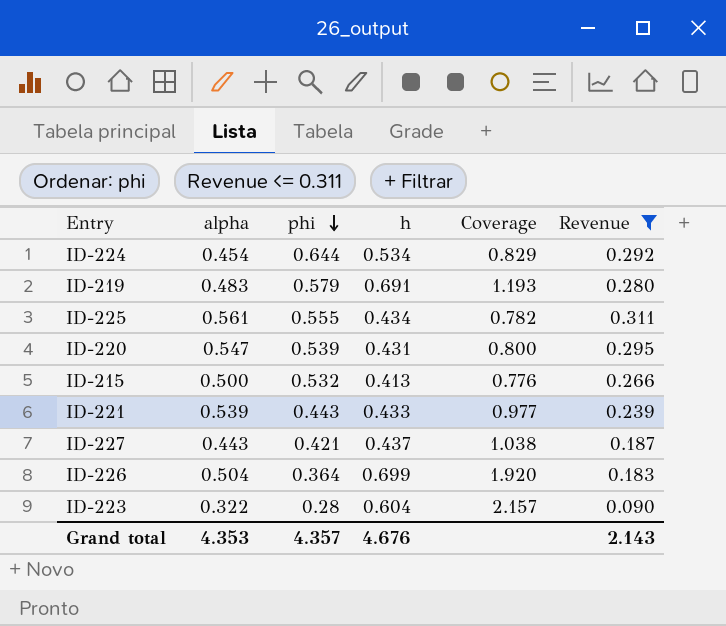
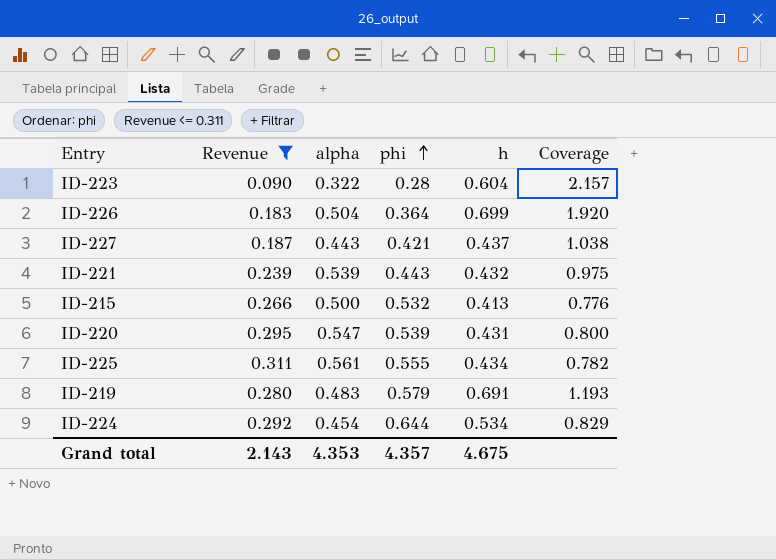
row order: phi descending -> phi ascending
column Revenue | position: 6 -> 2
ID-221 | h: 0.433 -> 0.432
ID-221 | Coverage: 0.977 -> 0.975
Grand total | h: 4.676 -> 4.675

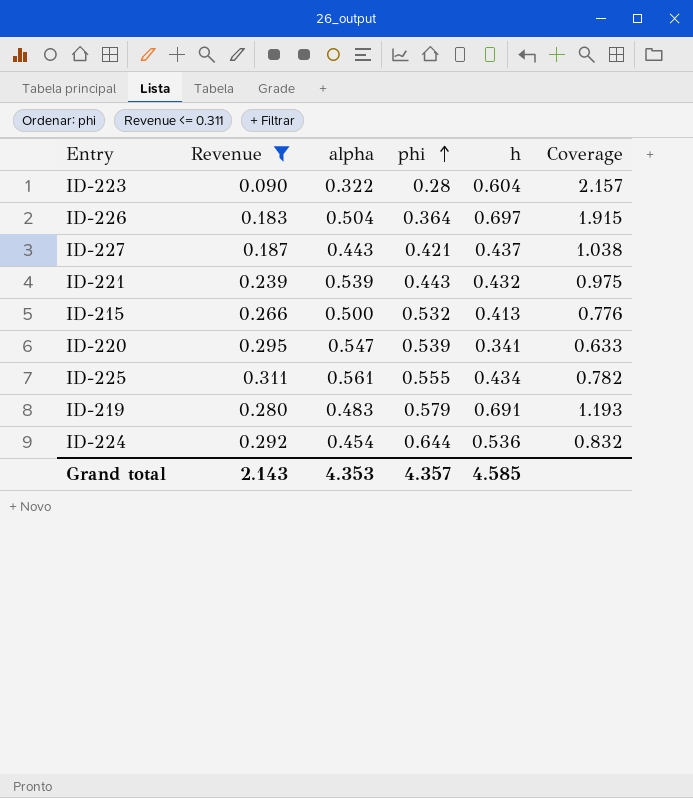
ID-226 | h: 0.699 -> 0.697
ID-226 | Coverage: 1.920 -> 1.915
ID-220 | h: 0.431 -> 0.341
ID-220 | Coverage: 0.800 -> 0.633
ID-224 | h: 0.534 -> 0.536
ID-224 | Coverage: 0.829 -> 0.832
Grand total | h: 4.675 -> 4.585

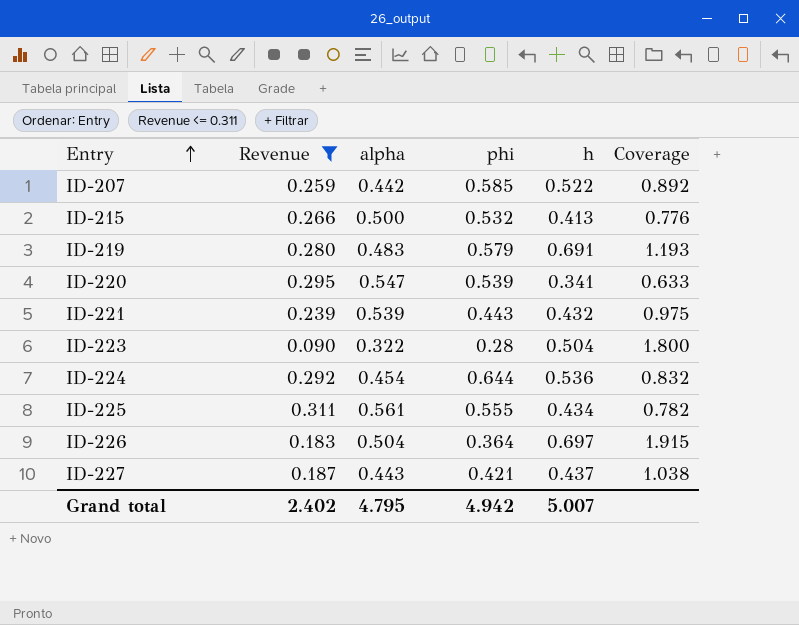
row order: phi ascending -> Entry ascending
row ID-207: none -> 0.259 | 0.442 | 0.585 | 0.522 | 0.892
ID-223 | h: 0.604 -> 0.504
ID-223 | Coverage: 2.157 -> 1.800
Grand total | Revenue: 2.143 -> 2.402
Grand total | alpha: 4.353 -> 4.795
Grand total | phi: 4.357 -> 4.942
Grand total | h: 4.585 -> 5.007

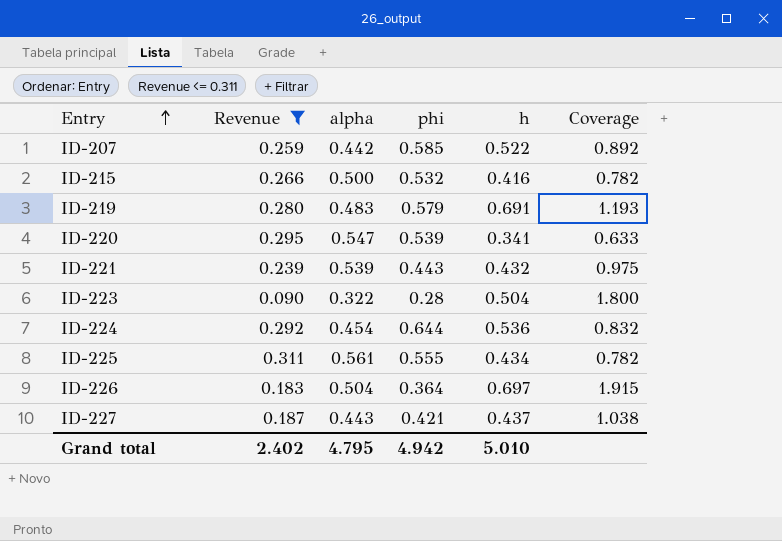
ID-215 | h: 0.413 -> 0.416
ID-215 | Coverage: 0.776 -> 0.782
Grand total | h: 5.007 -> 5.010

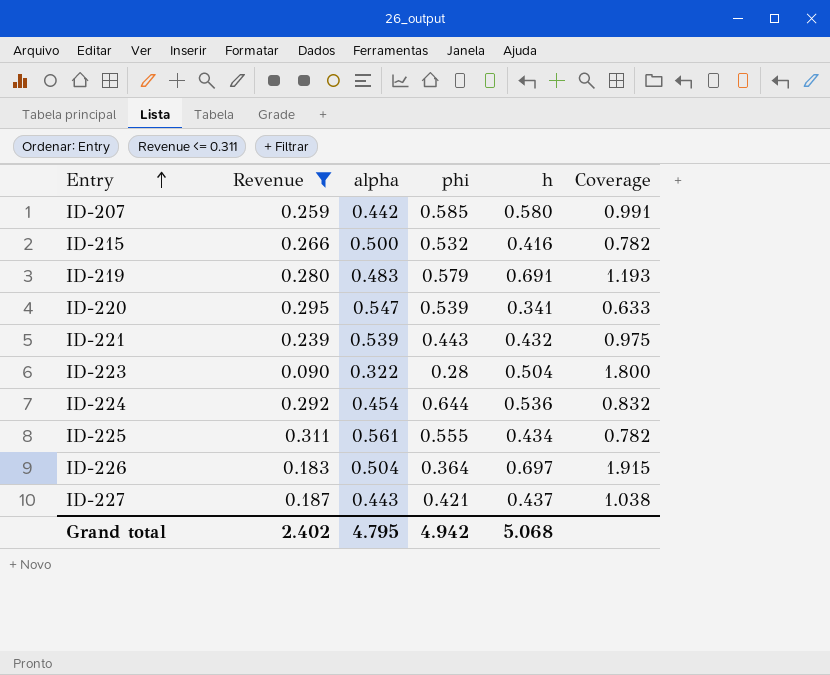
ID-207 | h: 0.522 -> 0.580
ID-207 | Coverage: 0.892 -> 0.991
Grand total | h: 5.010 -> 5.068

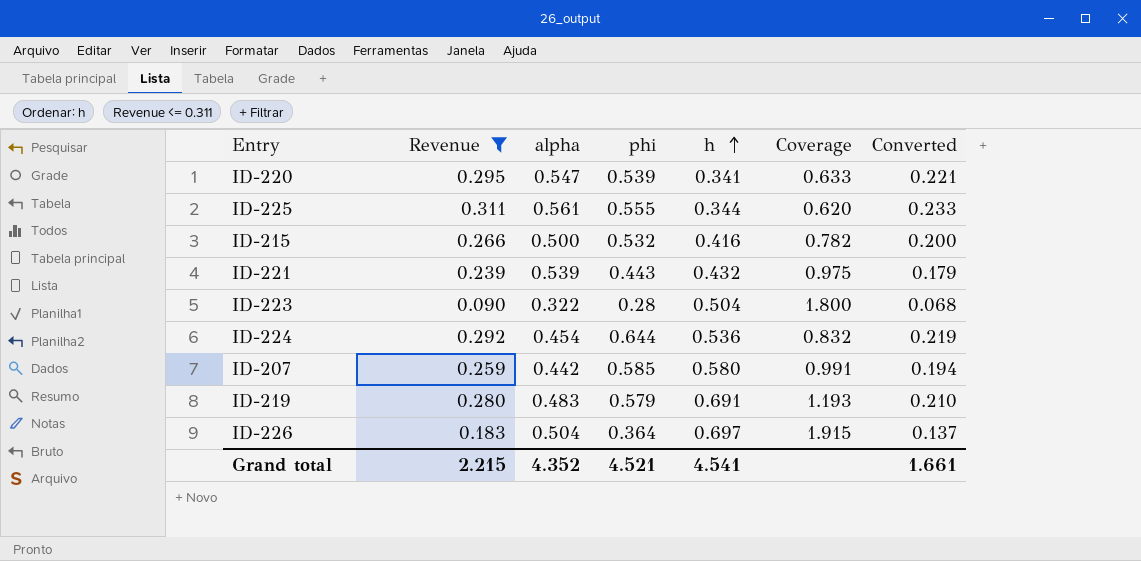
row order: Entry ascending -> h ascending
column Converted | formula: none -> [Revenue] * 0.75
row ID-227: 0.187 | 0.443 | 0.421 | 0.437 | 1.038 -> none
ID-225 | h: 0.434 -> 0.344
ID-225 | Coverage: 0.782 -> 0.620
Grand total | Revenue: 2.402 -> 2.215
Grand total | alpha: 4.795 -> 4.352
Grand total | phi: 4.942 -> 4.521
Grand total | h: 5.068 -> 4.541

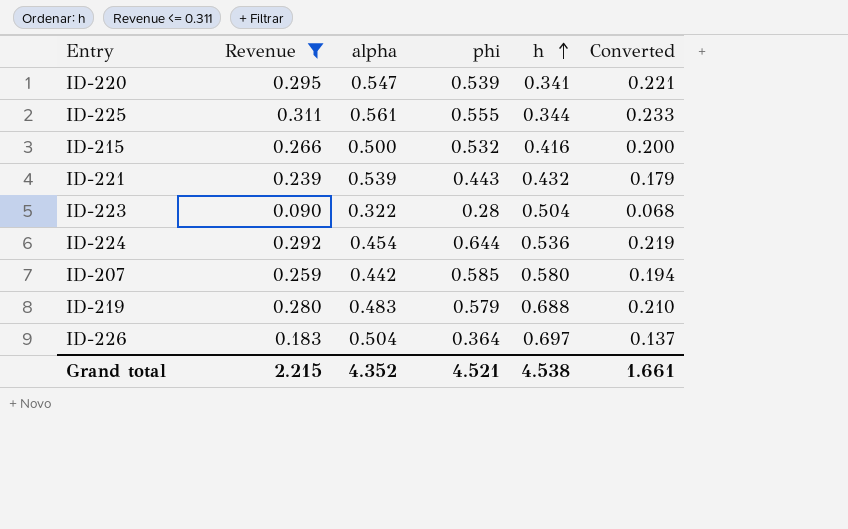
column Coverage | formula: [h] / [phi] -> none
ID-219 | h: 0.691 -> 0.688
Grand total | h: 4.541 -> 4.538

